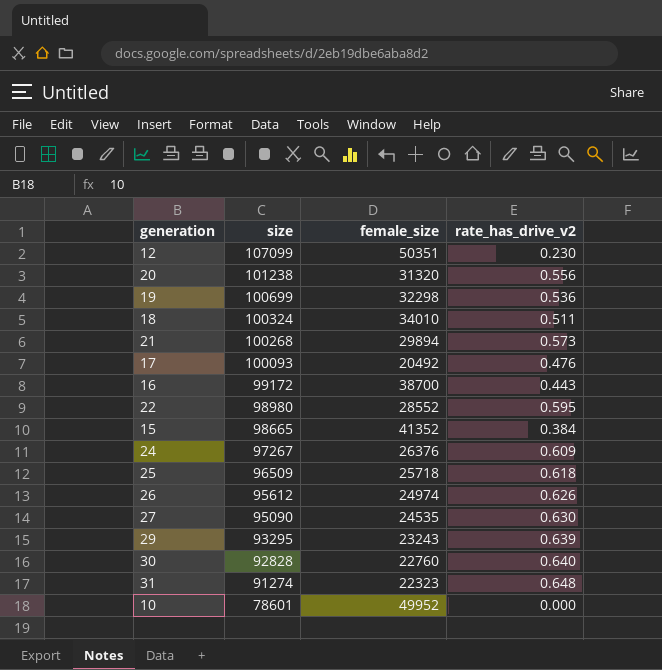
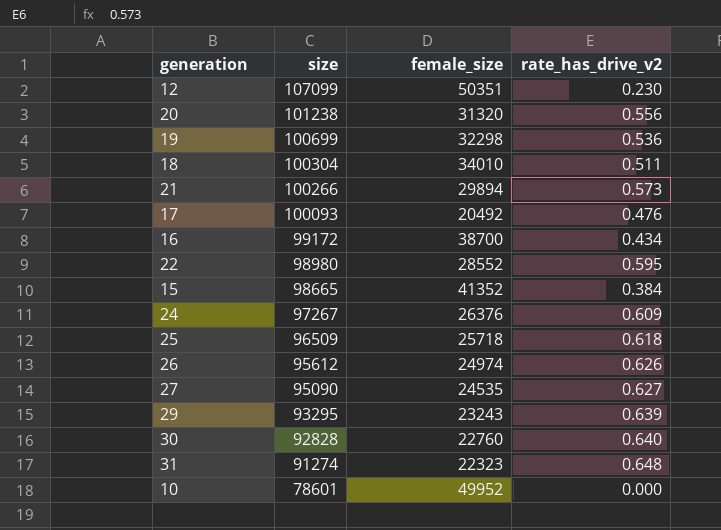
18 | size: 100324 -> 100304
21 | size: 100268 -> 100266
16 | rate_has_drive_v2: 0.443 -> 0.434
27 | rate_has_drive_v2: 0.630 -> 0.627

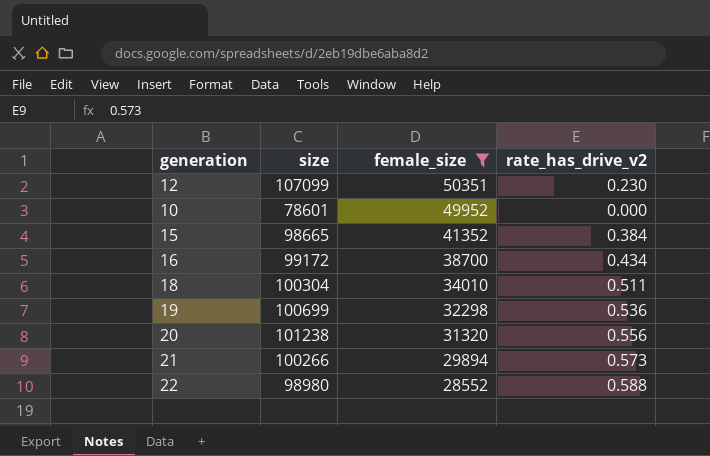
filter: none -> female_size >= 28552
row order: size descending -> female_size descending
22 | rate_has_drive_v2: 0.595 -> 0.588

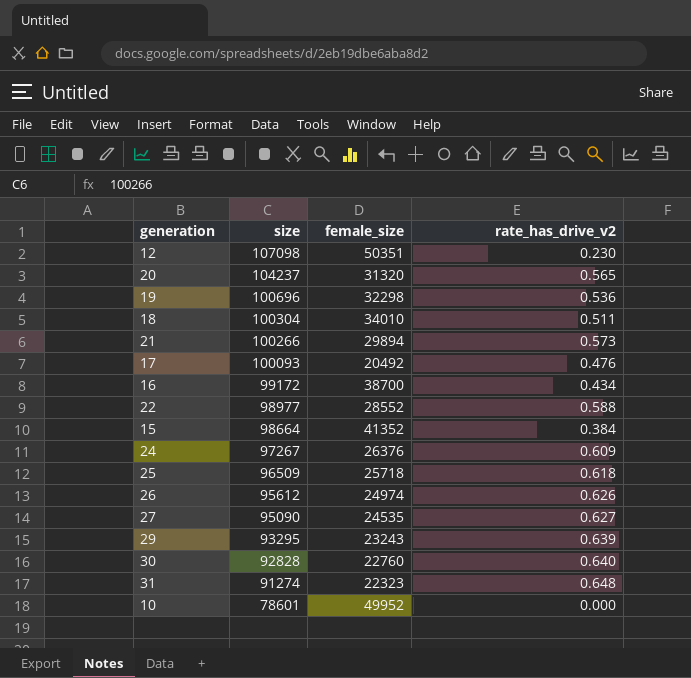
filter: female_size >= 28552 -> none
row order: female_size descending -> size descending
12 | size: 107099 -> 107098
20 | size: 101238 -> 104237
20 | rate_has_drive_v2: 0.556 -> 0.565
19 | size: 100699 -> 100696
22 | size: 98980 -> 98977
15 | size: 98665 -> 98664

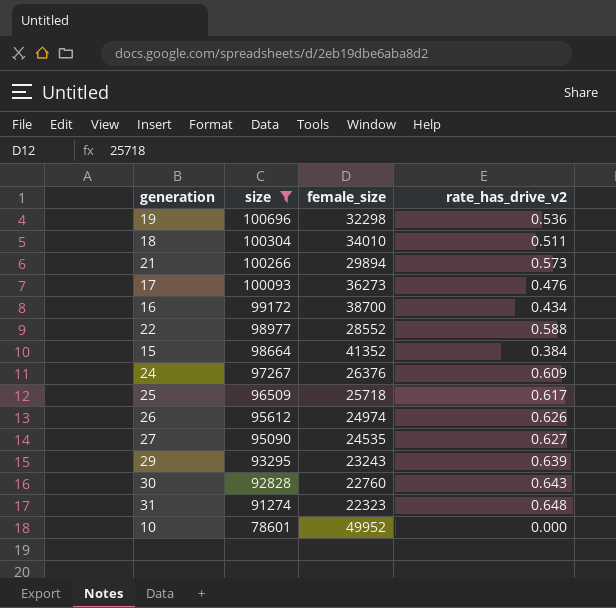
filter: none -> size <= 100696
17 | female_size: 20492 -> 36273
25 | rate_has_drive_v2: 0.618 -> 0.617
30 | rate_has_drive_v2: 0.640 -> 0.643

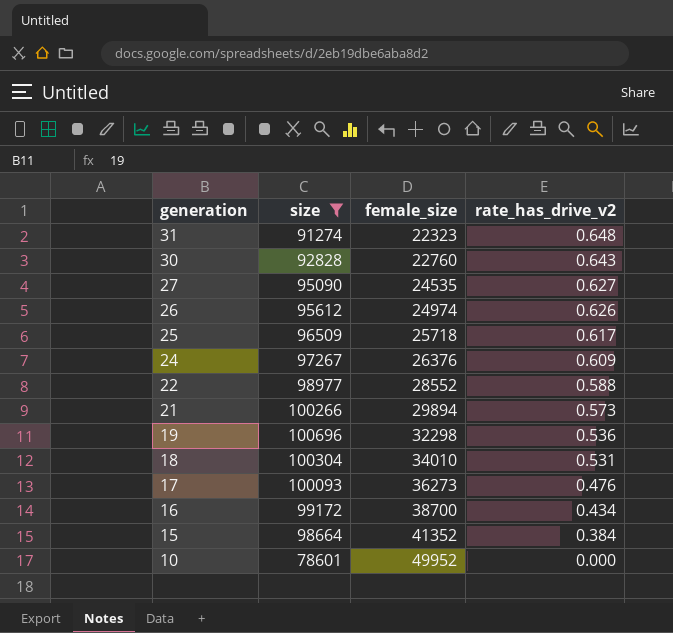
row order: size descending -> generation descending
row 29: 93295 | 23243 | 0.639 -> none
18 | rate_has_drive_v2: 0.511 -> 0.531

